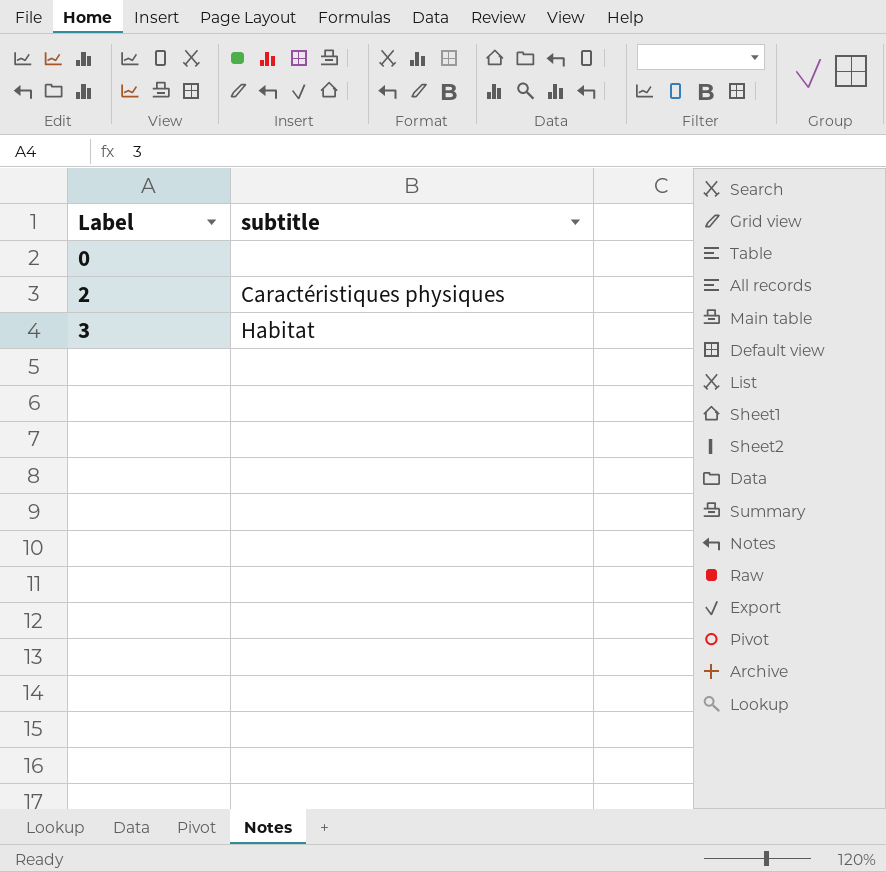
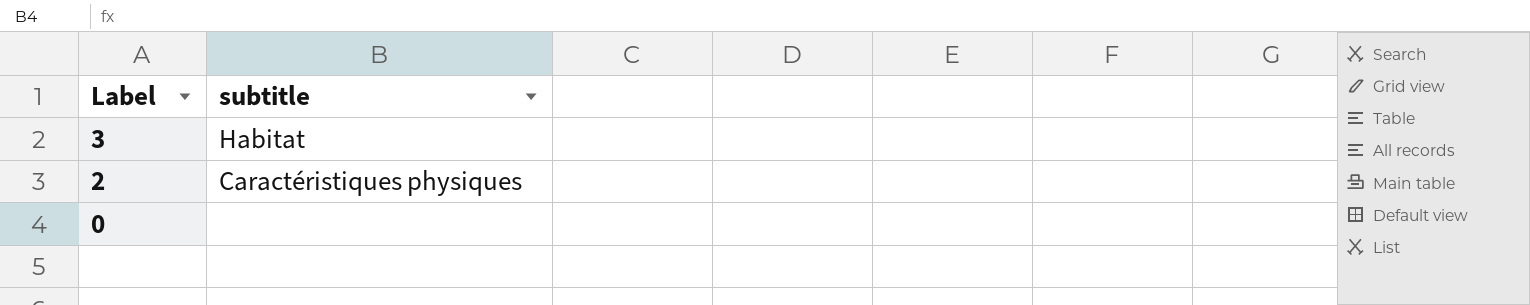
row order: Label ascending -> Label descending

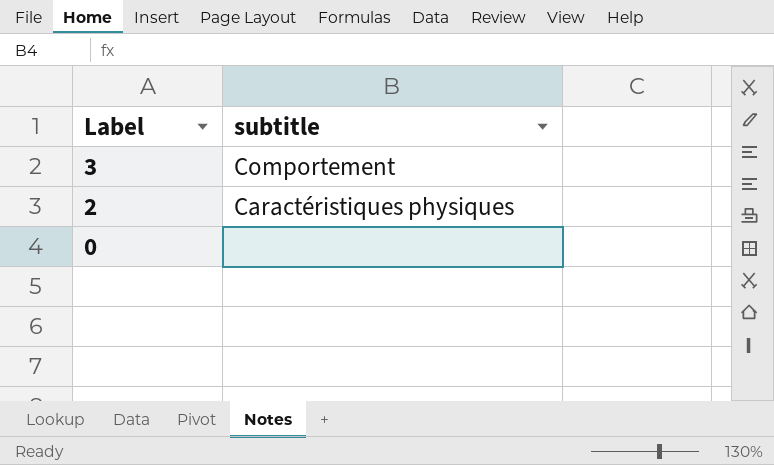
3 | subtitle: Habitat -> Comportement

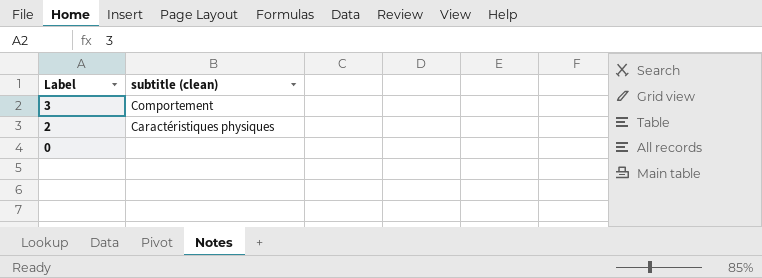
column name: subtitle -> subtitle (clean)

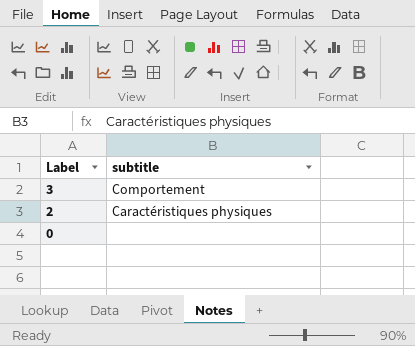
column name: subtitle (clean) -> subtitle

